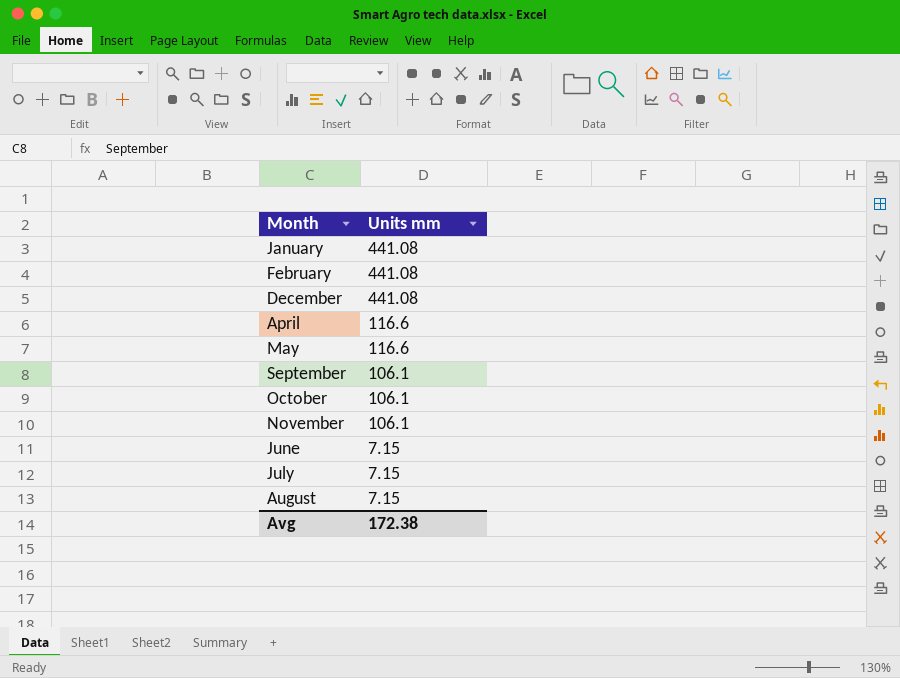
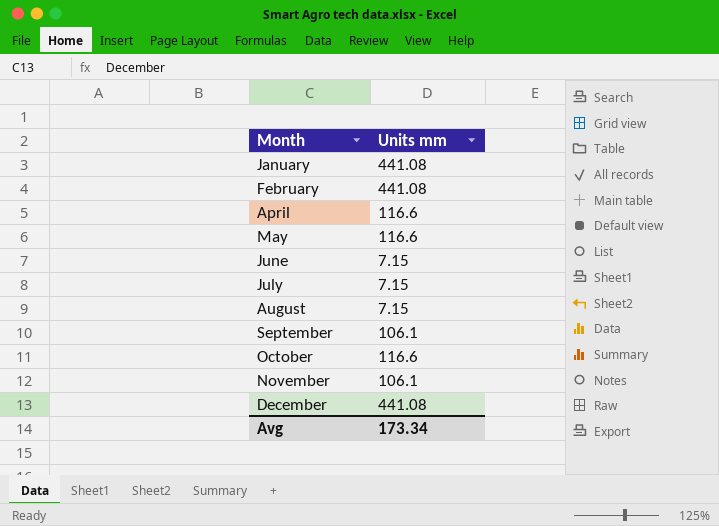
row order: Units mm descending -> Month ascending
October | Units mm: 106.1 -> 116.6
Avg | Units mm: 172.38 -> 173.34

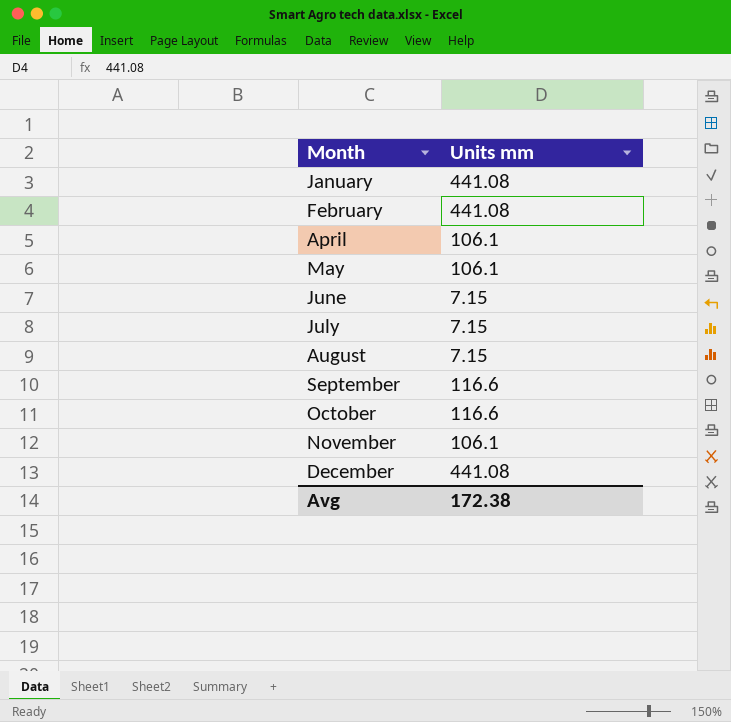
April | Units mm: 116.6 -> 106.1
May | Units mm: 116.6 -> 106.1
September | Units mm: 106.1 -> 116.6
Avg | Units mm: 173.34 -> 172.38

